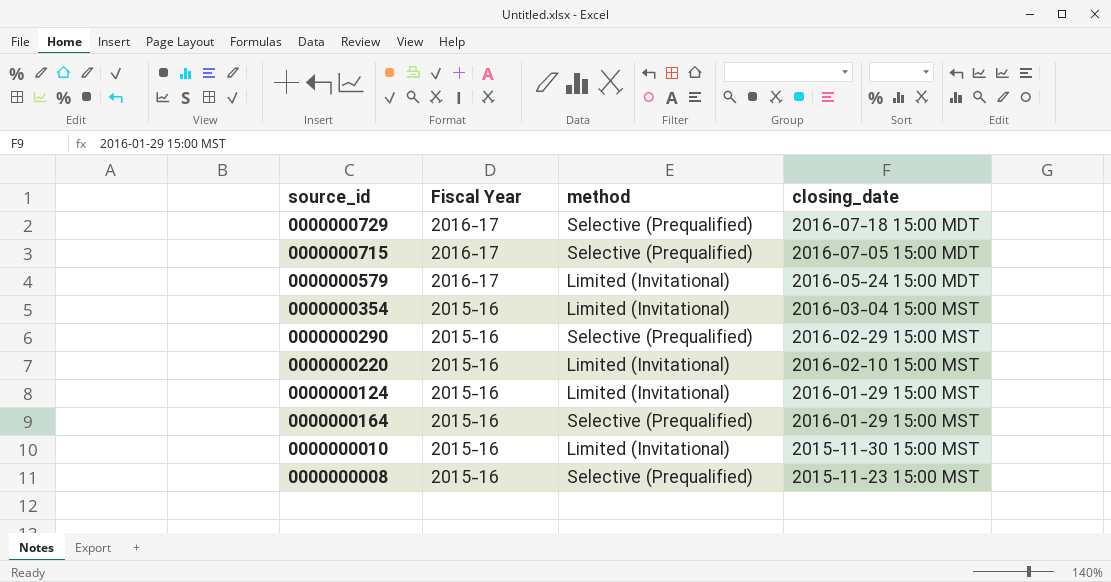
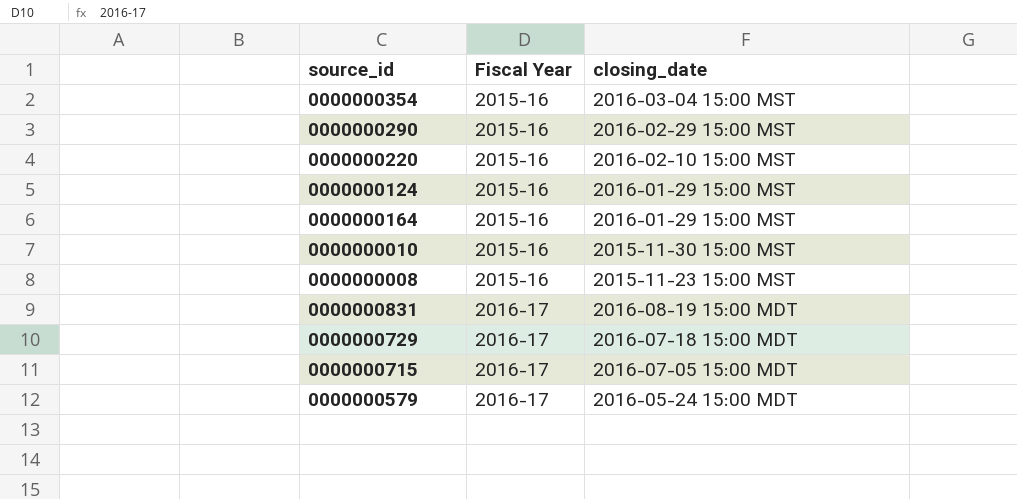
row order: Fiscal Year descending -> Fiscal Year ascending
column method | position: 3 -> none
row 0000000831: none -> 2016-17 | 2016-08-19 15:00 MDT

